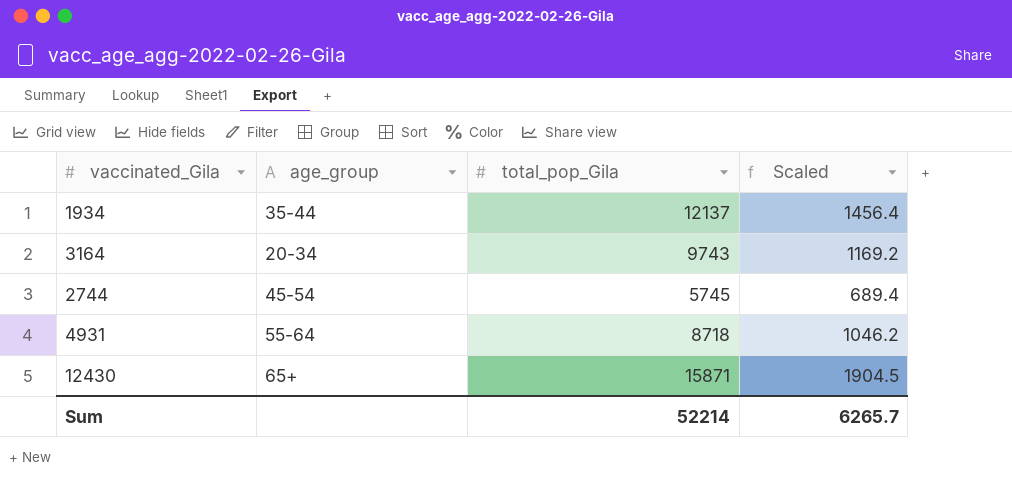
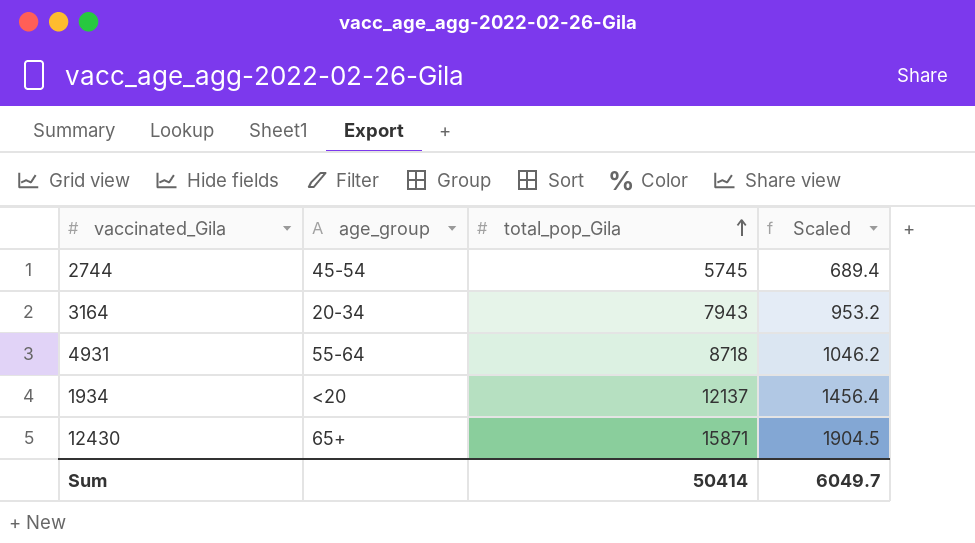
row order: none -> total_pop_Gila ascending
3164 | total_pop_Gila: 9743 -> 7943
3164 | Scaled: 1169.2 -> 953.2
1934 | age_group: 35-44 -> <20
Sum | total_pop_Gila: 52214 -> 50414
Sum | Scaled: 6265.7 -> 6049.7

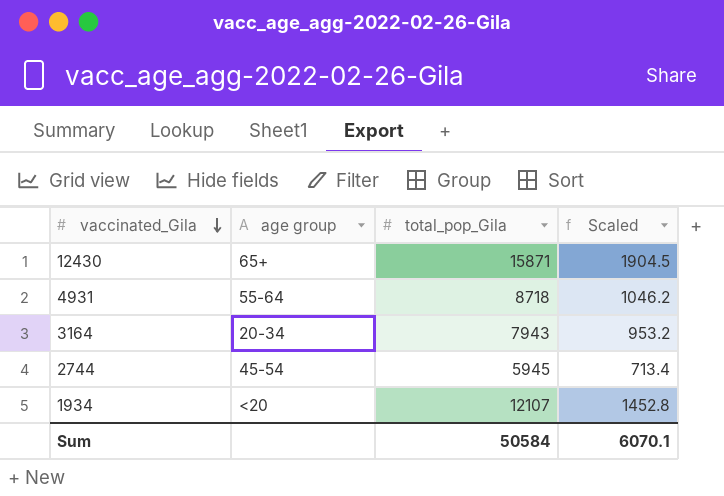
row order: total_pop_Gila ascending -> vaccinated_Gila descending
column name: age_group -> age group
2744 | total_pop_Gila: 5745 -> 5945
2744 | Scaled: 689.4 -> 713.4
1934 | total_pop_Gila: 12137 -> 12107
1934 | Scaled: 1456.4 -> 1452.8
Sum | total_pop_Gila: 50414 -> 50584
Sum | Scaled: 6049.7 -> 6070.1

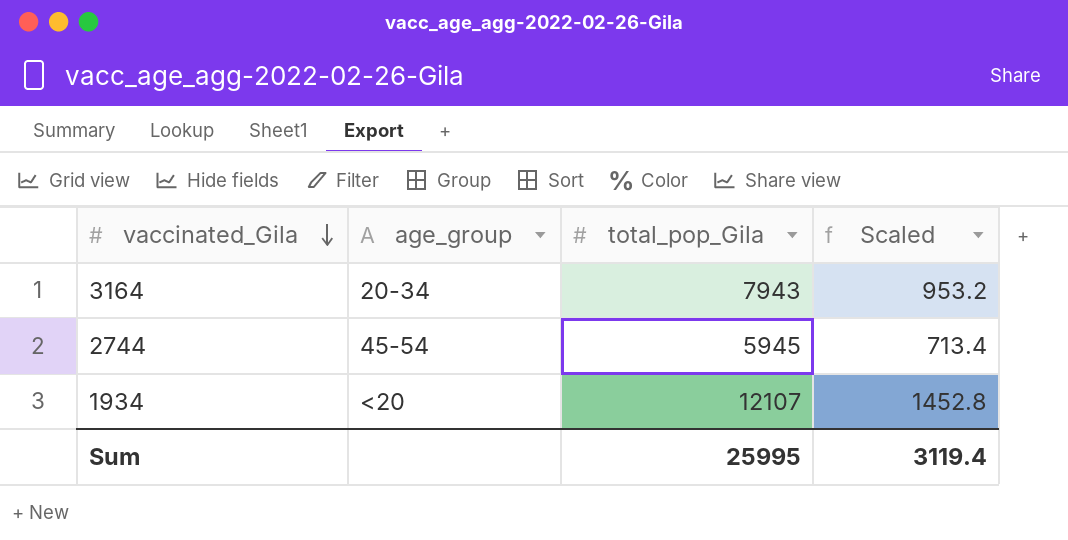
column name: age group -> age_group
row 12430: 65+ | 15871 | 1904.5 -> none
row 4931: 55-64 | 8718 | 1046.2 -> none
Sum | total_pop_Gila: 50584 -> 25995
Sum | Scaled: 6070.1 -> 3119.4

